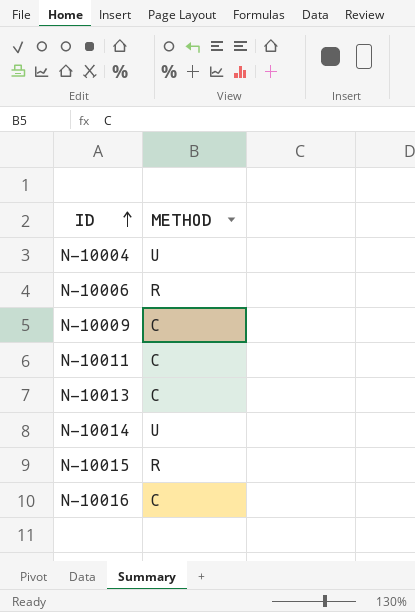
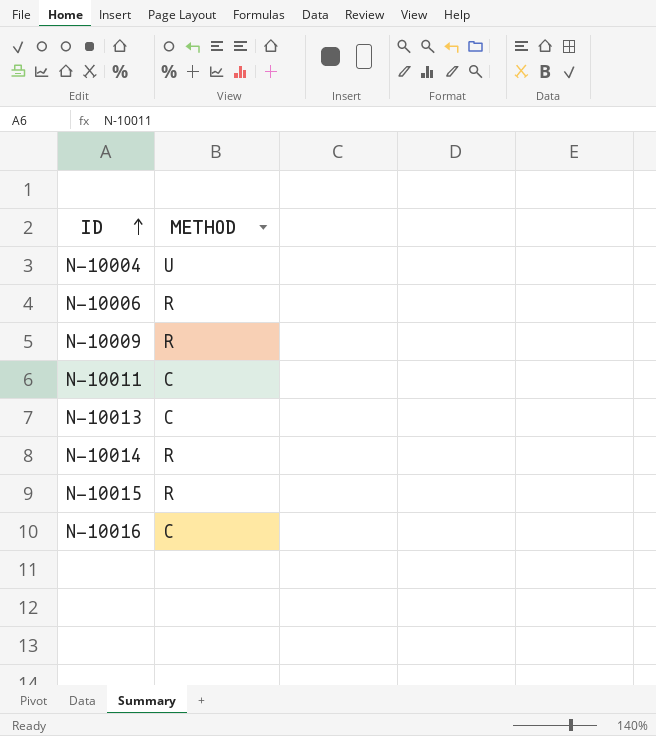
N-10009 | METHOD: C -> R
N-10014 | METHOD: U -> R

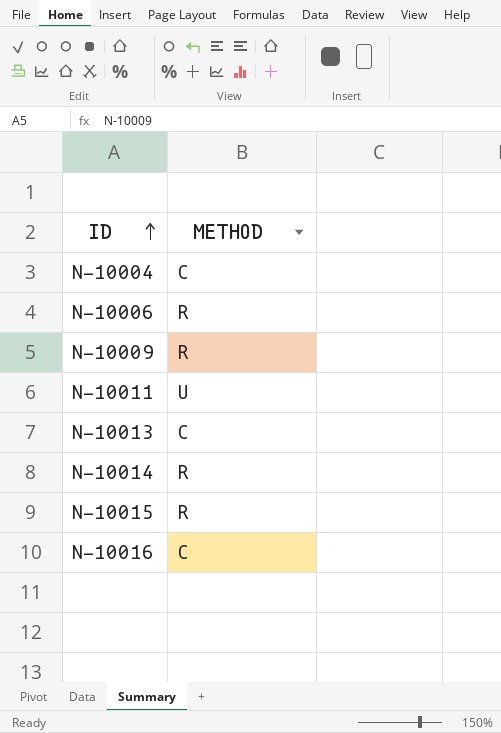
N-10004 | METHOD: U -> C
N-10011 | METHOD: C -> U

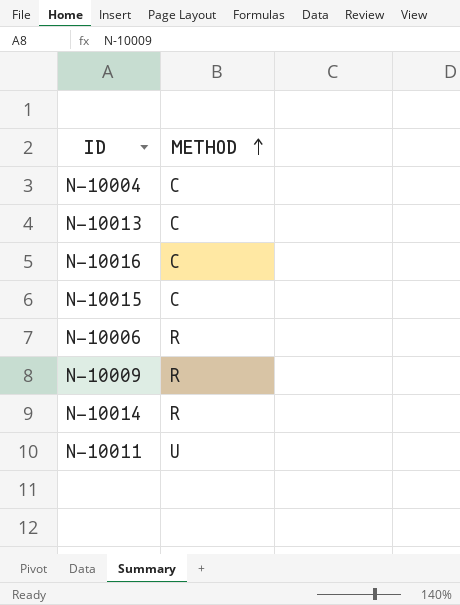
row order: ID ascending -> METHOD ascending
N-10015 | METHOD: R -> C

